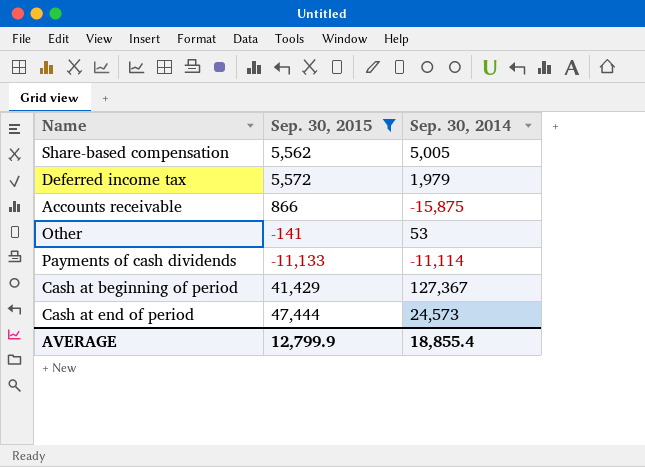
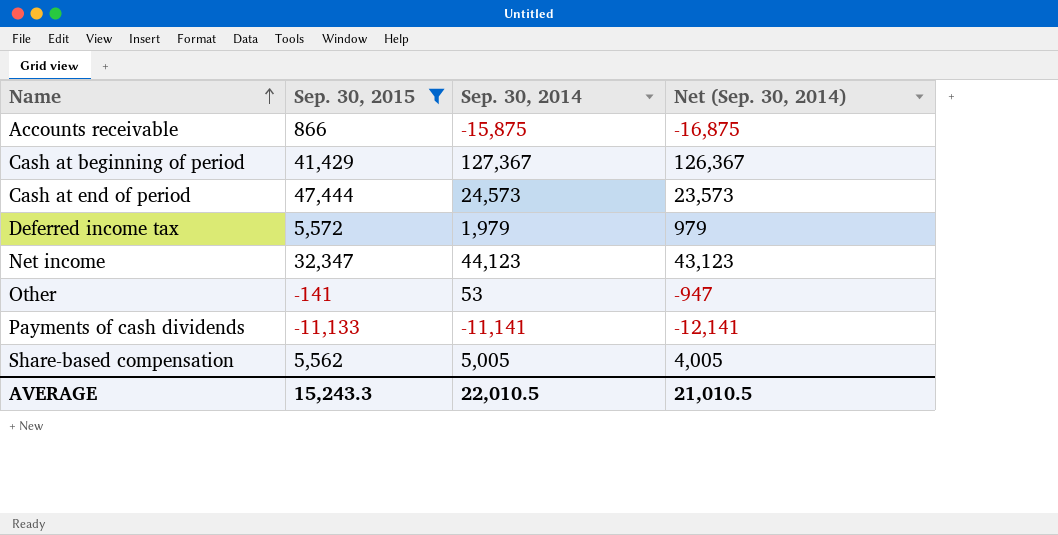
row order: none -> Name ascending
column Net (Sep. 30, 2014) | formula: none -> [Sep. 30, 2014] - 1000
row Net income: none -> 32,347 | 44,123 | 43,123
Payments of cash dividends | Sep. 30, 2014: -11,114 -> -11,141
AVERAGE | Sep. 30, 2015: 12,799.9 -> 15,243.3
AVERAGE | Sep. 30, 2014: 18,855.4 -> 22,010.5

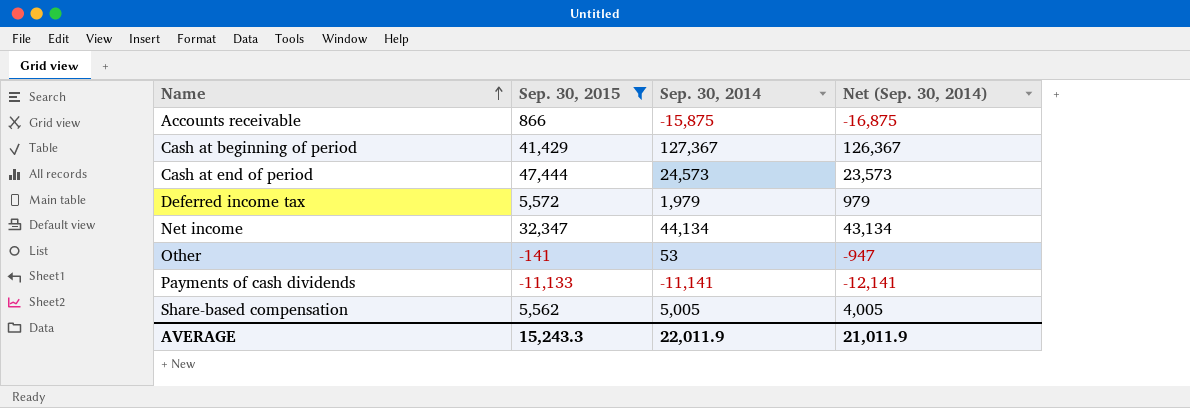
Net income | Sep. 30, 2014: 44,123 -> 44,134
Net income | Net (Sep. 30, 2014): 43,123 -> 43,134
AVERAGE | Sep. 30, 2014: 22,010.5 -> 22,011.9
AVERAGE | Net (Sep. 30, 2014): 21,010.5 -> 21,011.9

